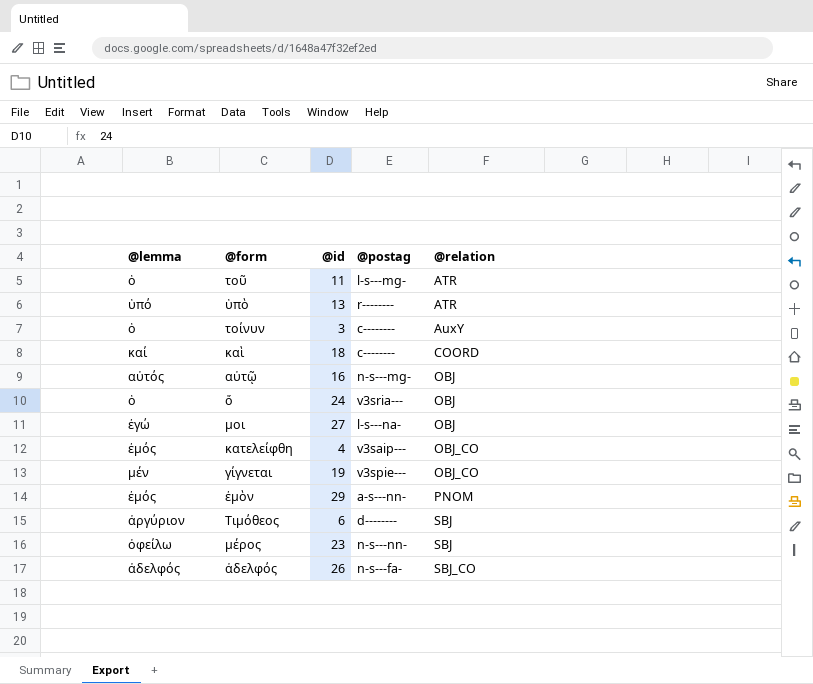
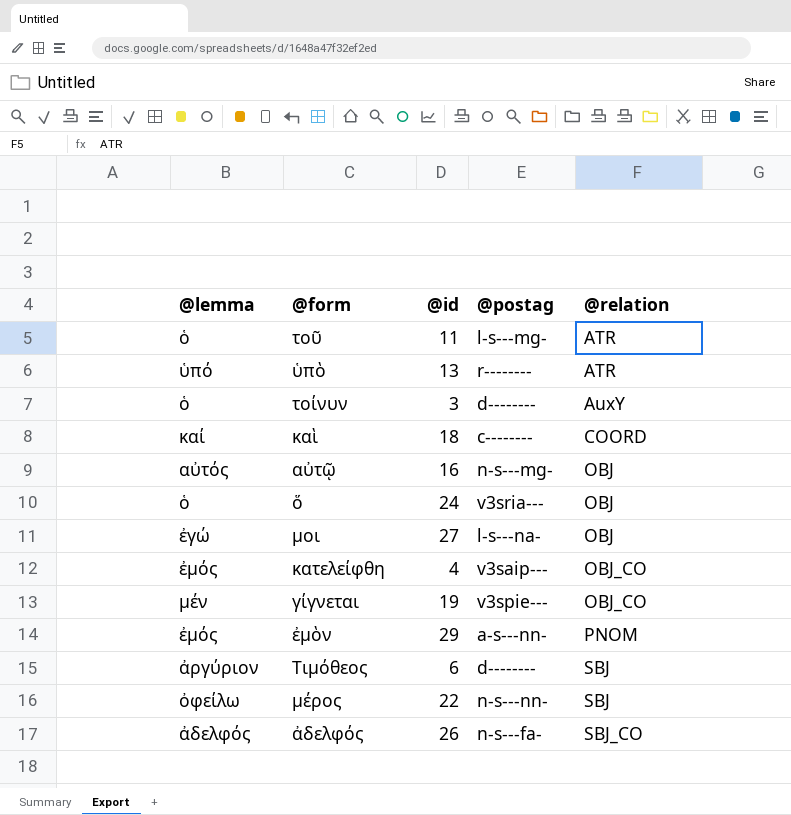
τοίνυν | @postag: c-------- -> d--------
μέρος | @id: 23 -> 22

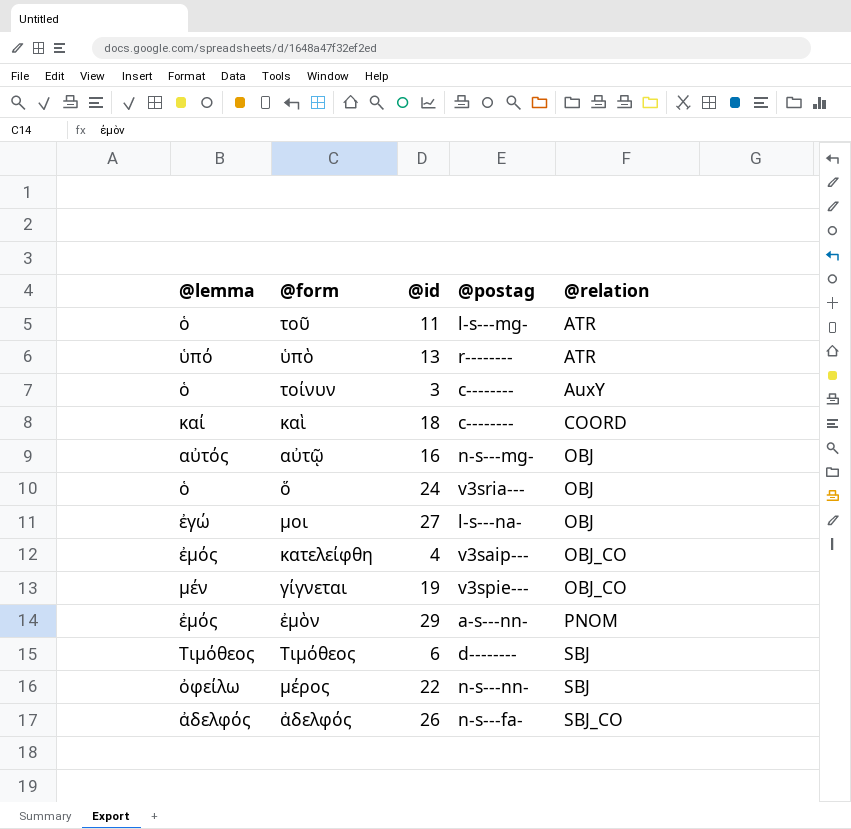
τοίνυν | @postag: d-------- -> c--------
Τιμόθεος | @lemma: ἀργύριον -> Τιμόθεος

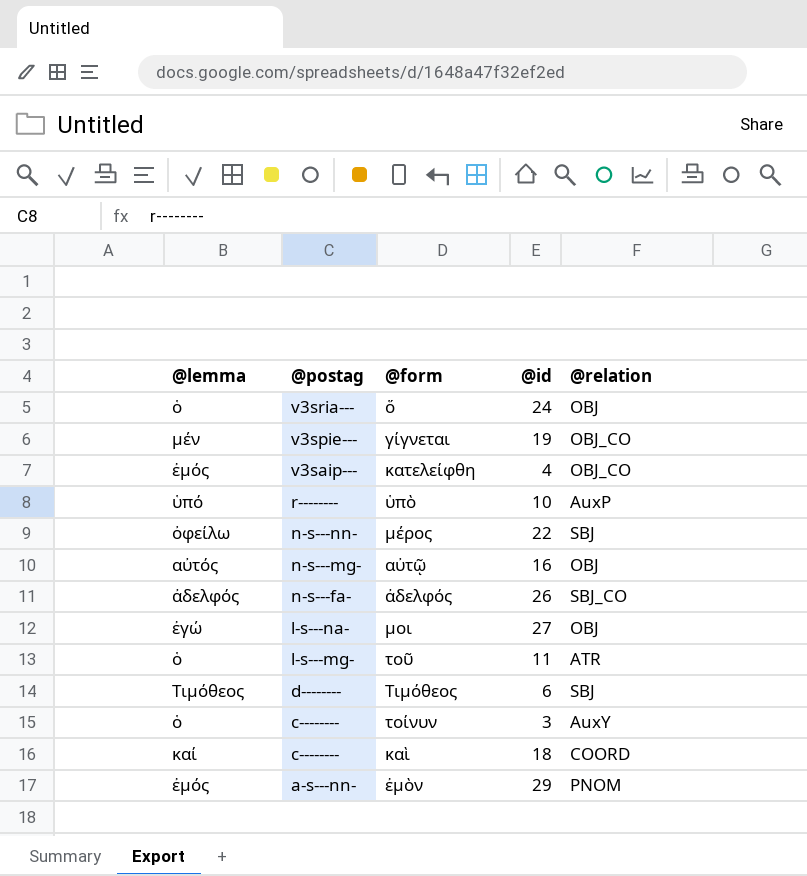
row order: @relation ascending -> @postag descending
column @postag | position: 4 -> 2
ὑπὸ | @id: 13 -> 10
ὑπὸ | @relation: ATR -> AuxP

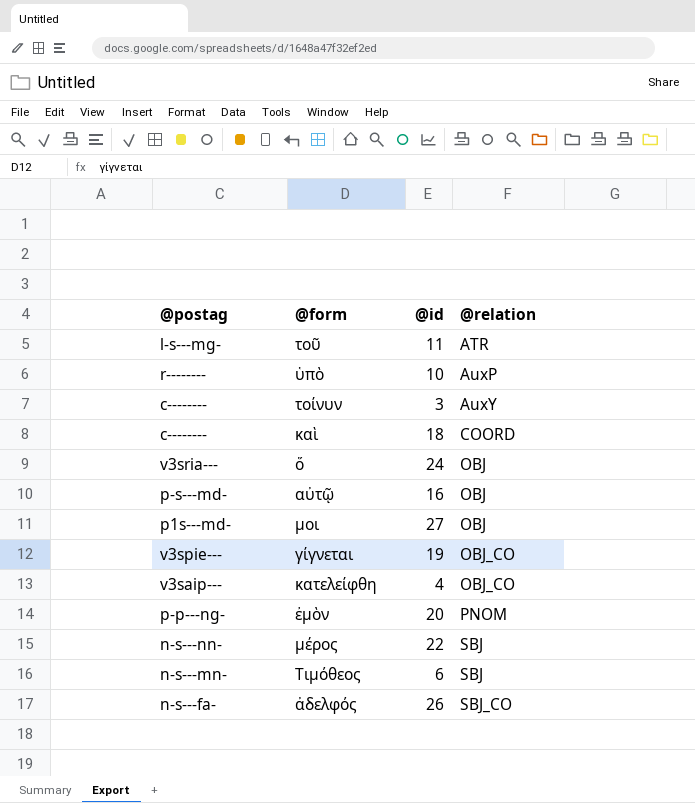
row order: @postag descending -> @relation ascending
column @lemma | position: 1 -> none
αὐτῷ | @postag: n-s---mg- -> p-s---md-
μοι | @postag: l-s---na- -> p1s---md-
ἐμὸν | @postag: a-s---nn- -> p-p---ng-
ἐμὸν | @id: 29 -> 20
Τιμόθεος | @postag: d-------- -> n-s---mn-

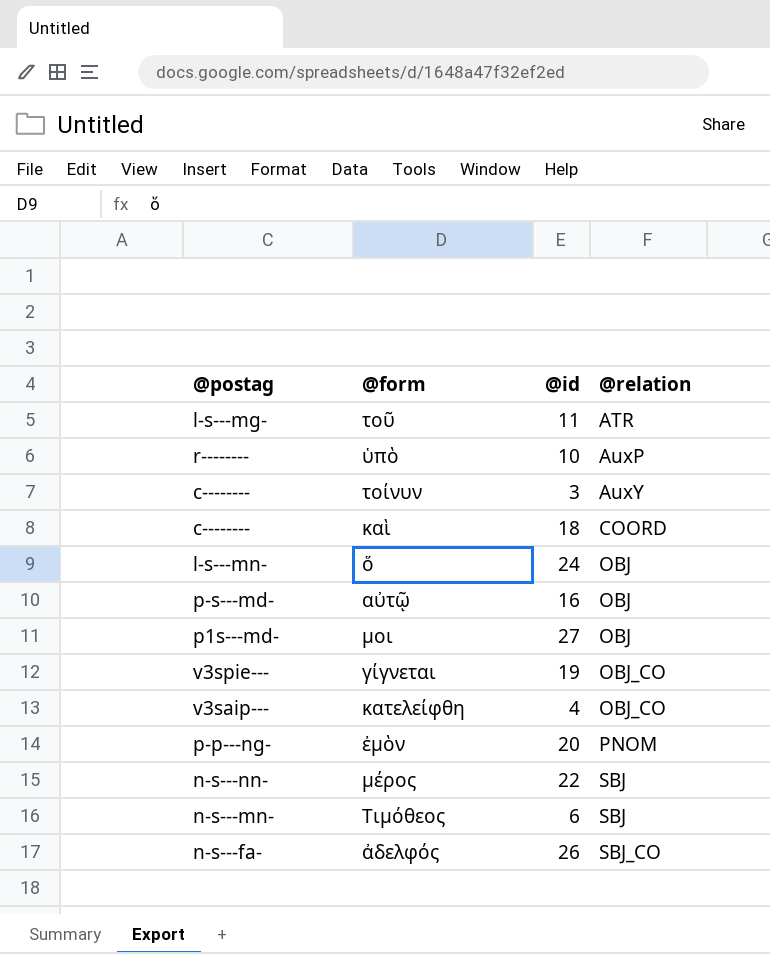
ὅ | @postag: v3sria--- -> l-s---mn-

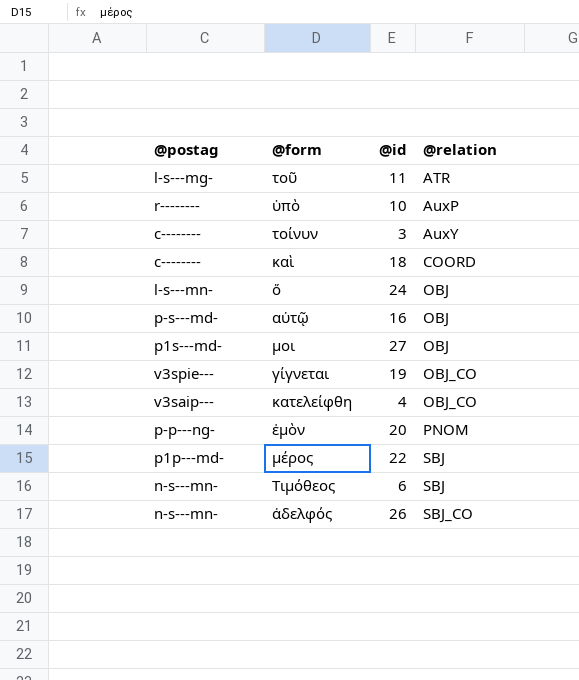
μέρος | @postag: n-s---nn- -> p1p---md-
ἀδελφός | @postag: n-s---fa- -> n-s---mn-

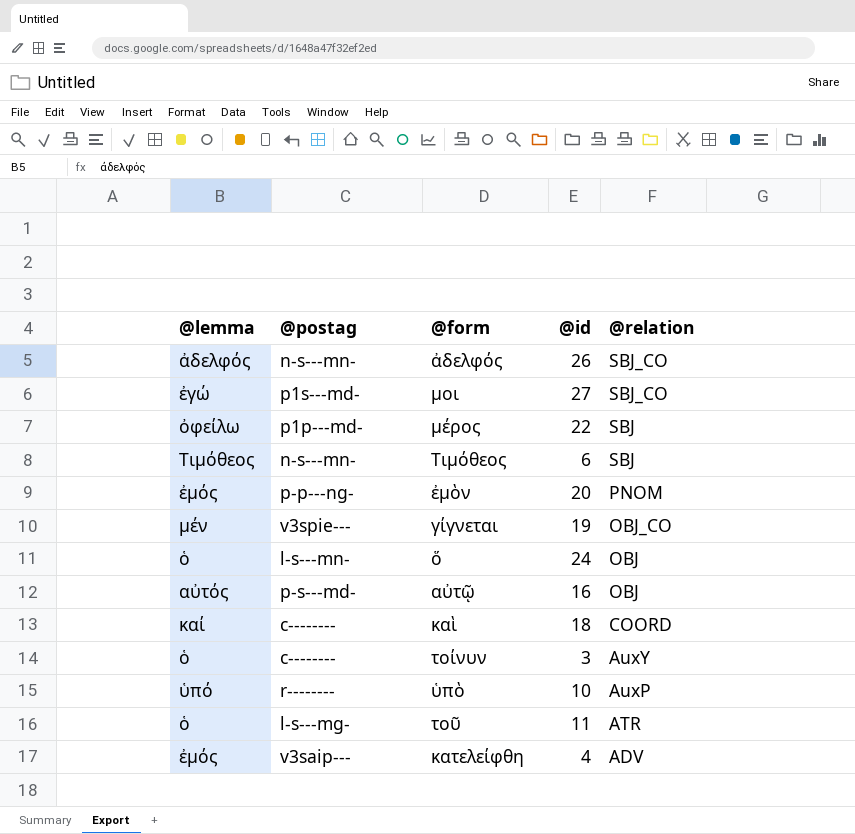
row order: @relation ascending -> @relation descending
column @lemma | position: none -> 1
μοι | @relation: OBJ -> SBJ_CO
κατελείφθη | @relation: OBJ_CO -> ADV

